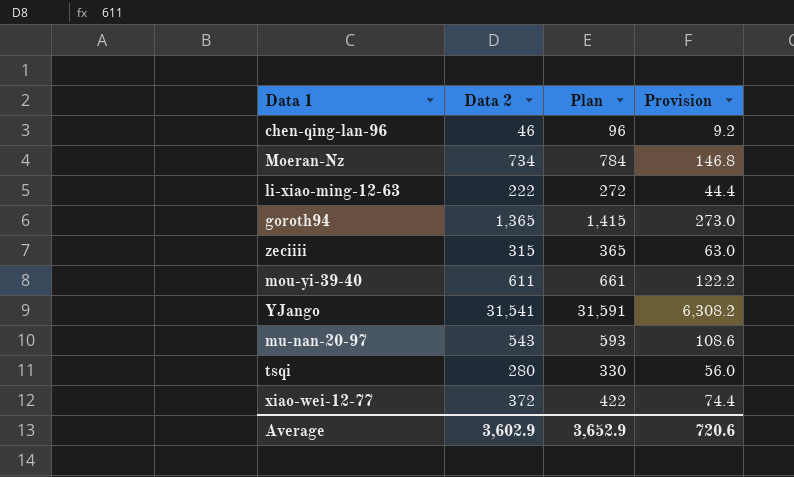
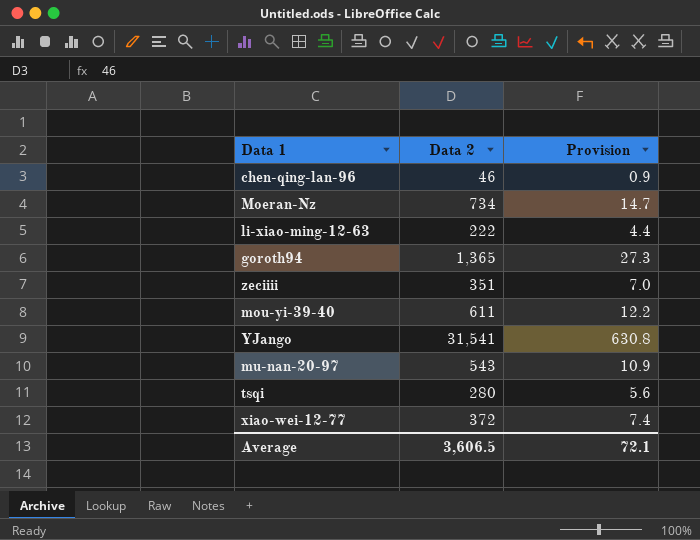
column Plan | formula: [Data 2] + 50 -> none
column Provision | formula: [Data 2] * 0.2 -> [Data 2] * 0.02
zeciiii | Data 2: 315 -> 351
Average | Data 2: 3,602.9 -> 3,606.5
Average | Provision: 720.6 -> 72.1

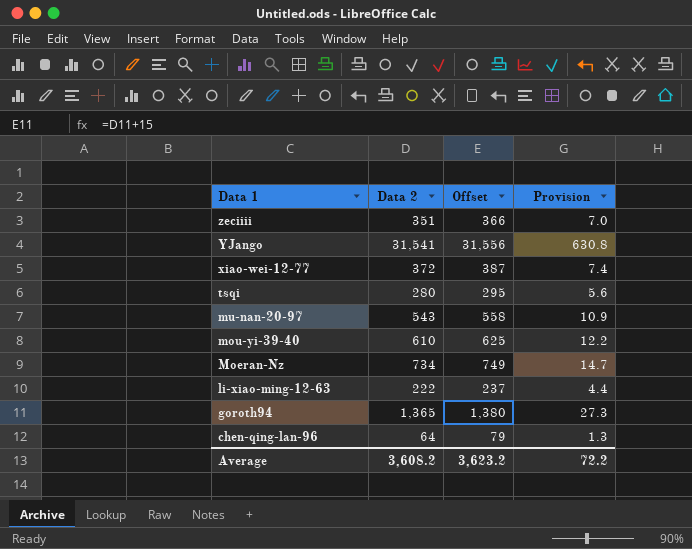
row order: none -> Data 1 descending
column Offset | formula: none -> [Data 2] + 15
mou-yi-39-40 | Data 2: 611 -> 610
chen-qing-lan-96 | Data 2: 46 -> 64
chen-qing-lan-96 | Provision: 0.9 -> 1.3
Average | Data 2: 3,606.5 -> 3,608.2
Average | Provision: 72.1 -> 72.2

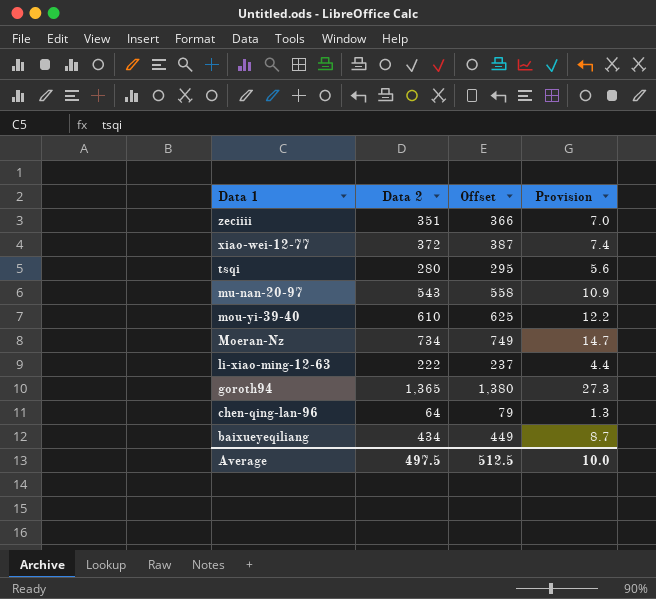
row YJango: 31,541 | 31,556 | 630.8 -> none
row baixueyeqiliang: none -> 434 | 449 | 8.7
Average | Data 2: 3,608.2 -> 497.5
Average | Offset: 3,623.2 -> 512.5
Average | Provision: 72.2 -> 10.0

